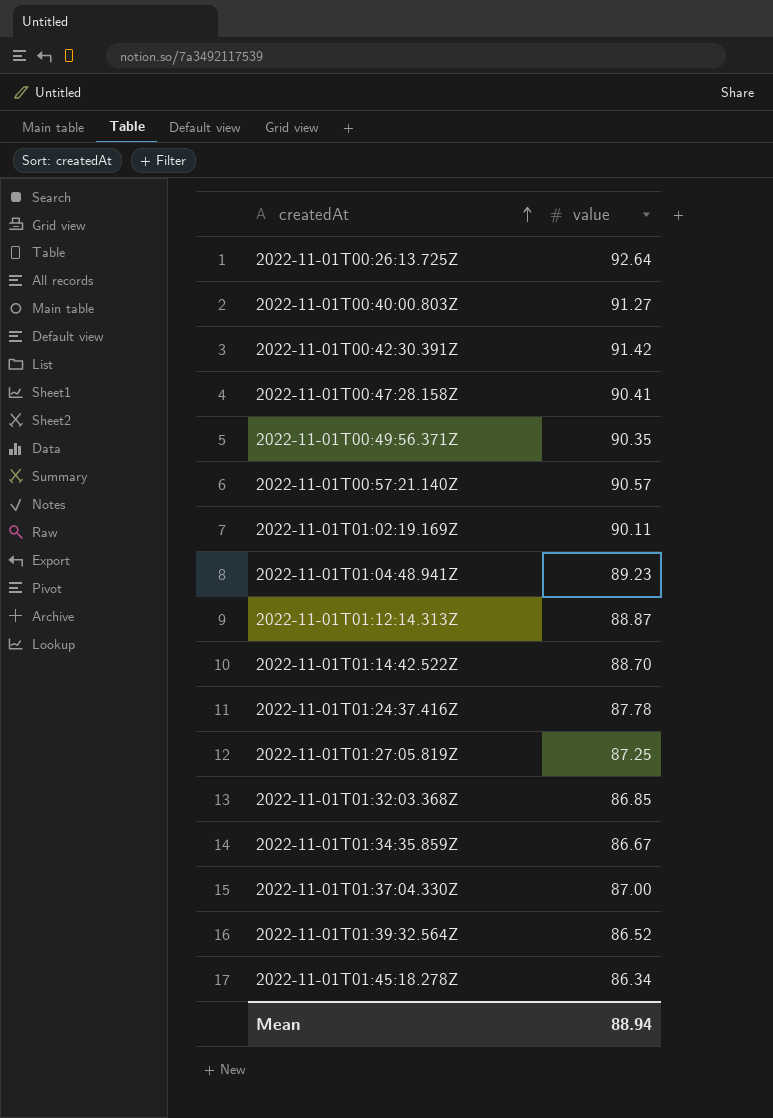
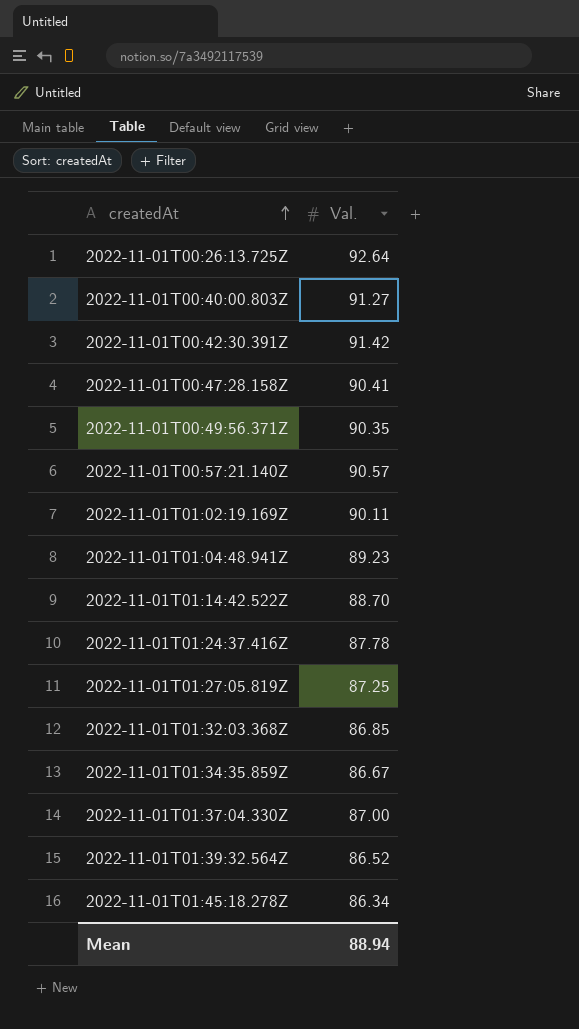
column name: value -> Val.
row 2022-11-01T01:12:14.313Z: 88.87 -> none

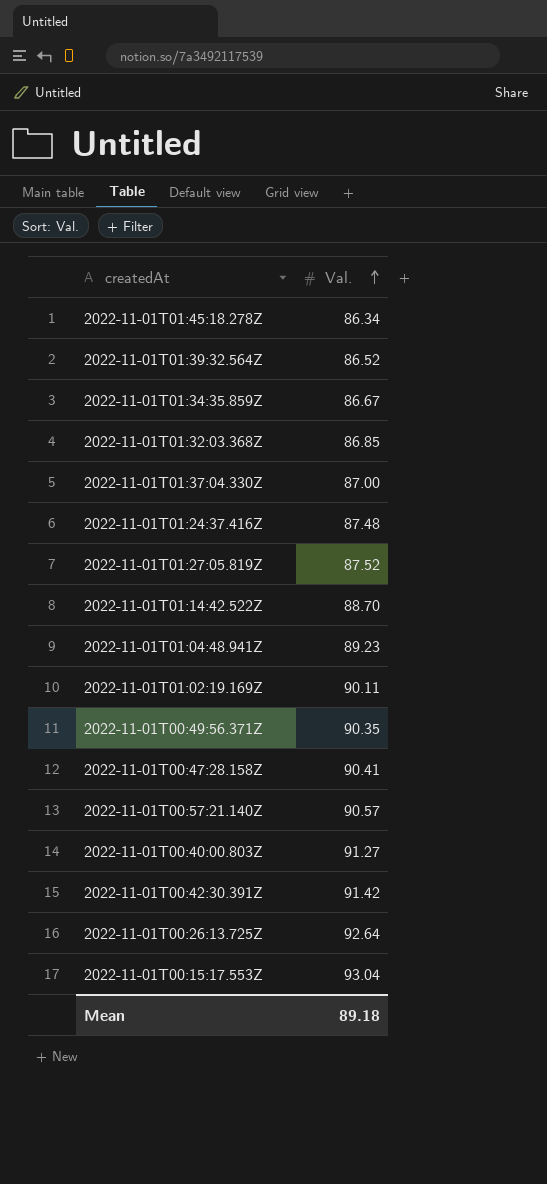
row order: createdAt ascending -> Val. ascending
2022-11-01T01:24:37.416Z | Val.: 87.78 -> 87.48
2022-11-01T01:27:05.819Z | Val.: 87.25 -> 87.52
row 2022-11-01T00:15:17.553Z: none -> 93.04
Mean | Val.: 88.94 -> 89.18

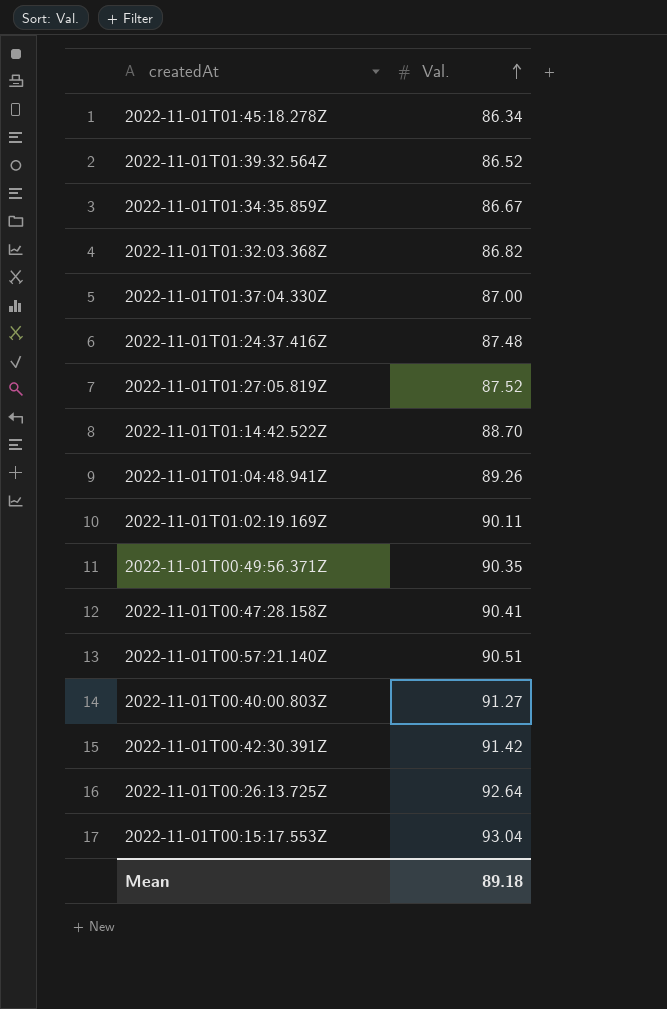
2022-11-01T01:32:03.368Z | Val.: 86.85 -> 86.82
2022-11-01T01:04:48.941Z | Val.: 89.23 -> 89.26
2022-11-01T00:57:21.140Z | Val.: 90.57 -> 90.51

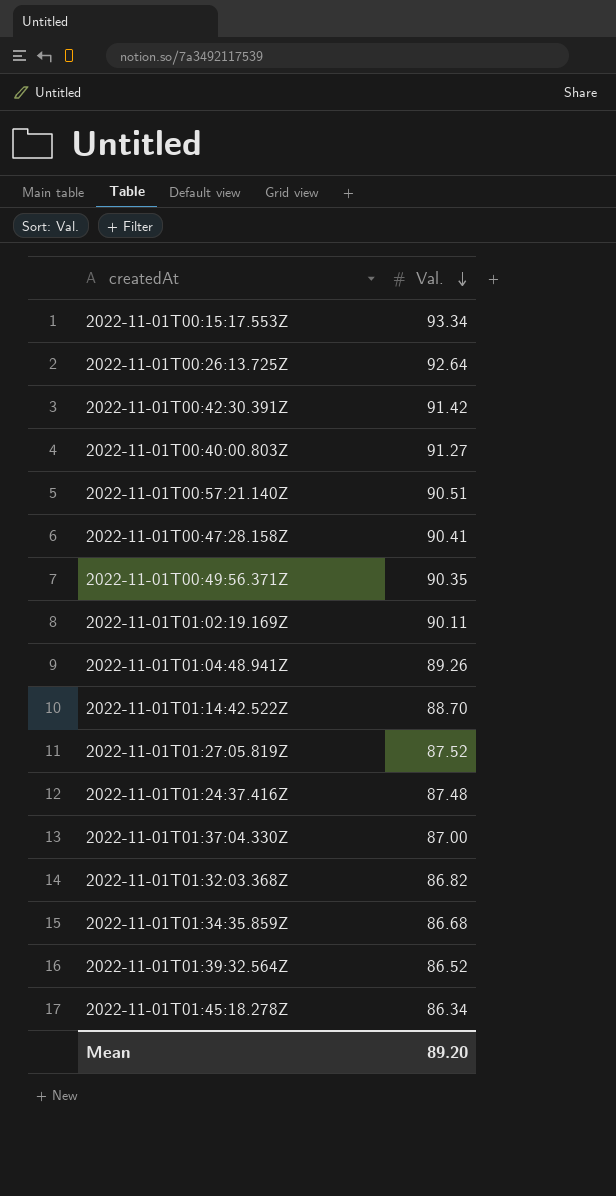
row order: Val. ascending -> Val. descending
2022-11-01T00:15:17.553Z | Val.: 93.04 -> 93.34
2022-11-01T01:34:35.859Z | Val.: 86.67 -> 86.68
Mean | Val.: 89.18 -> 89.20

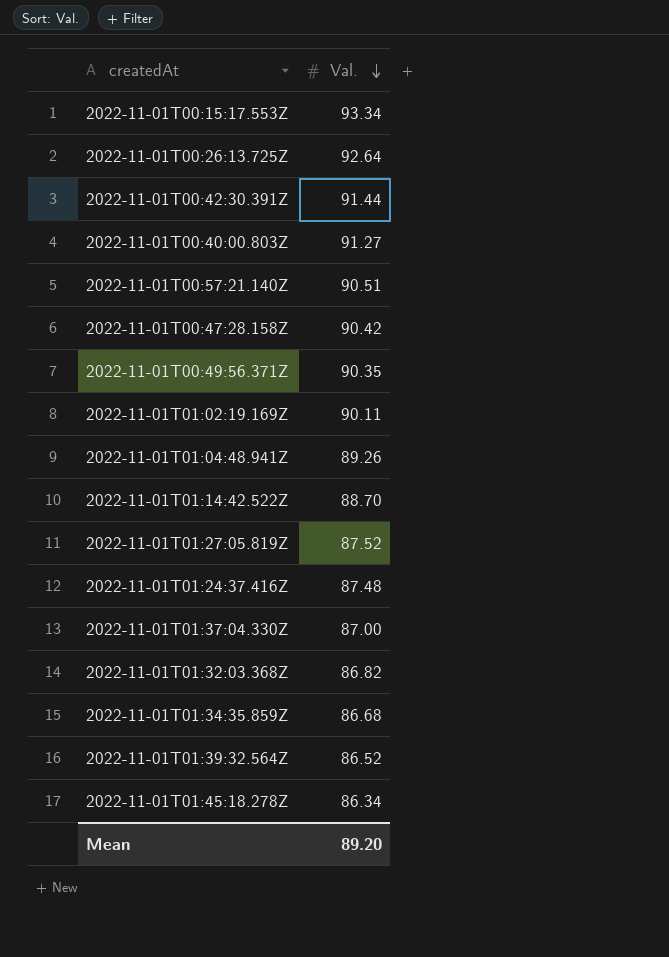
2022-11-01T00:42:30.391Z | Val.: 91.42 -> 91.44
2022-11-01T00:47:28.158Z | Val.: 90.41 -> 90.42

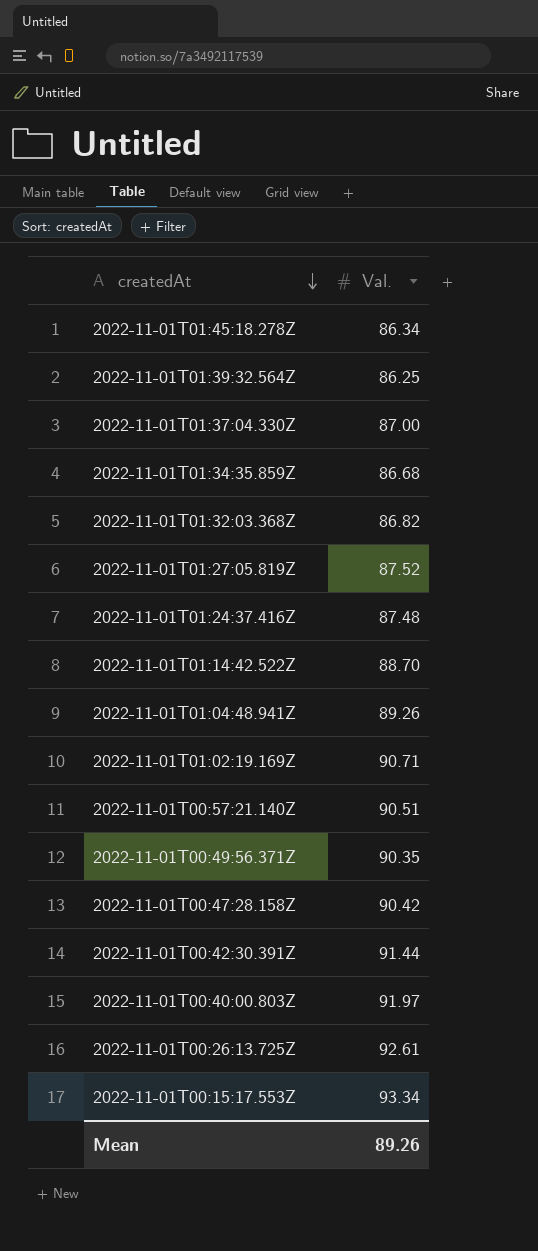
row order: Val. descending -> createdAt descending
2022-11-01T01:39:32.564Z | Val.: 86.52 -> 86.25
2022-11-01T01:02:19.169Z | Val.: 90.11 -> 90.71
2022-11-01T00:40:00.803Z | Val.: 91.27 -> 91.97
2022-11-01T00:26:13.725Z | Val.: 92.64 -> 92.61
Mean | Val.: 89.20 -> 89.26

